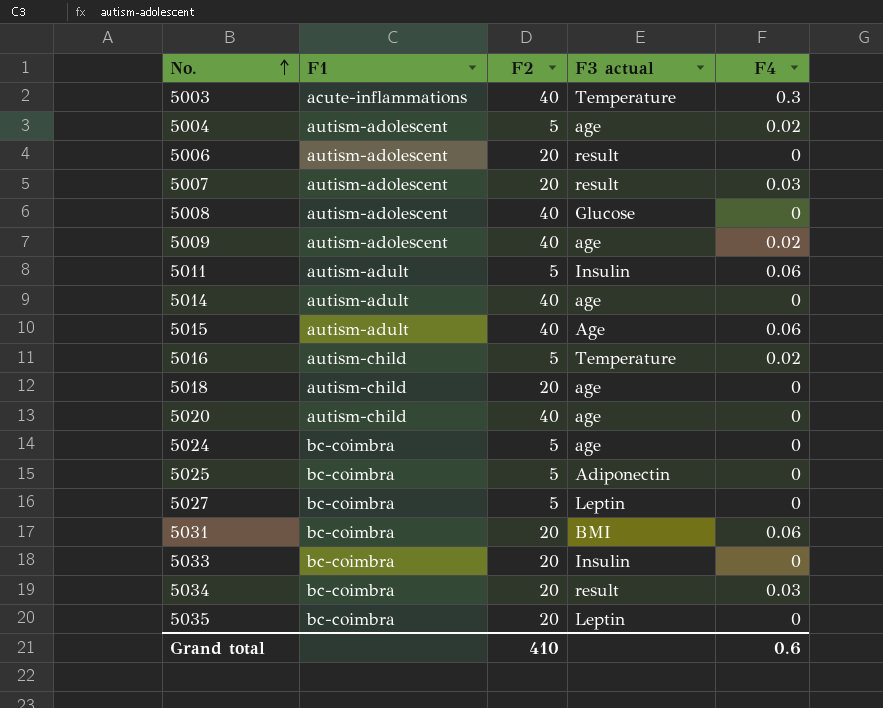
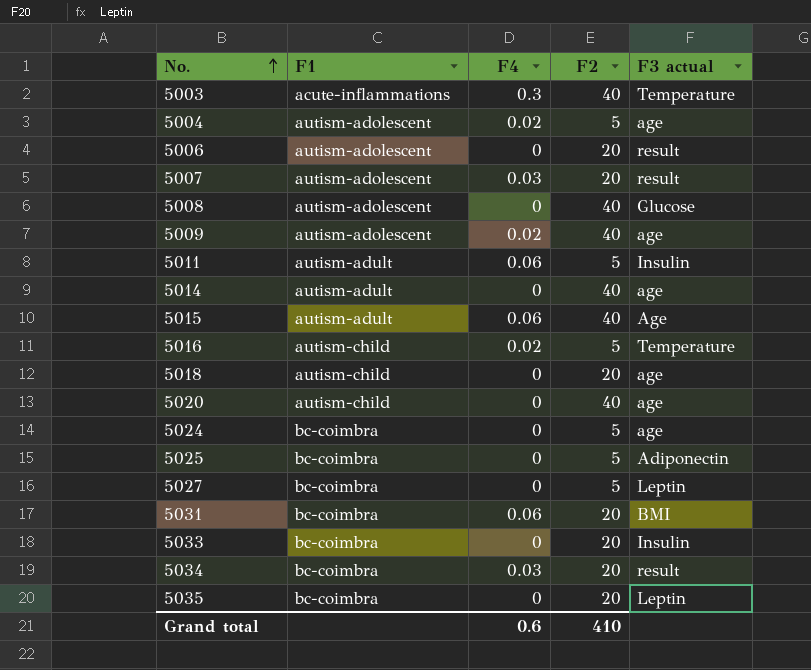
column F4 | position: 5 -> 3

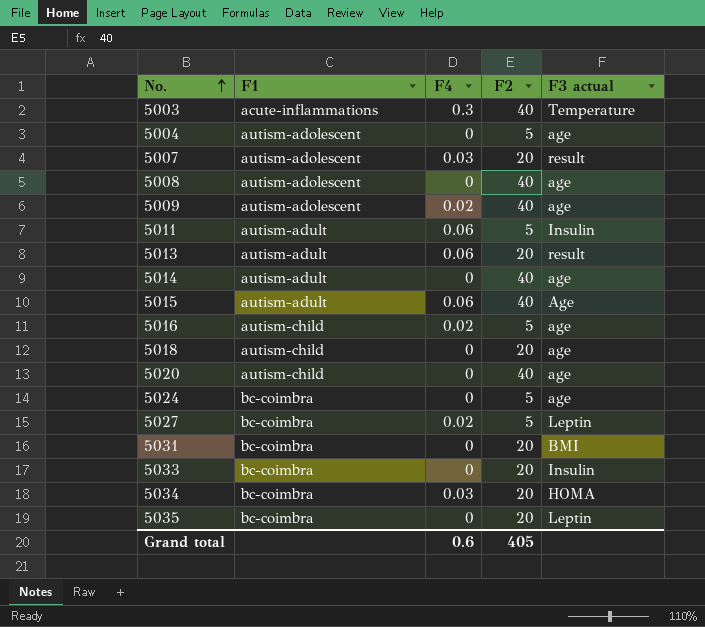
row 5006: autism-adolescent | 0 | 20 | result -> none
row 5025: bc-coimbra | 0 | 5 | Adiponectin -> none
5004 | F4: 0.02 -> 0
5008 | F3 actual: Glucose -> age
row 5013: none -> autism-adult | 0.06 | 20 | result
5016 | F3 actual: Temperature -> age
5027 | F4: 0 -> 0.02
5031 | F4: 0.06 -> 0
5034 | F3 actual: result -> HOMA
Grand total | F2: 410 -> 405

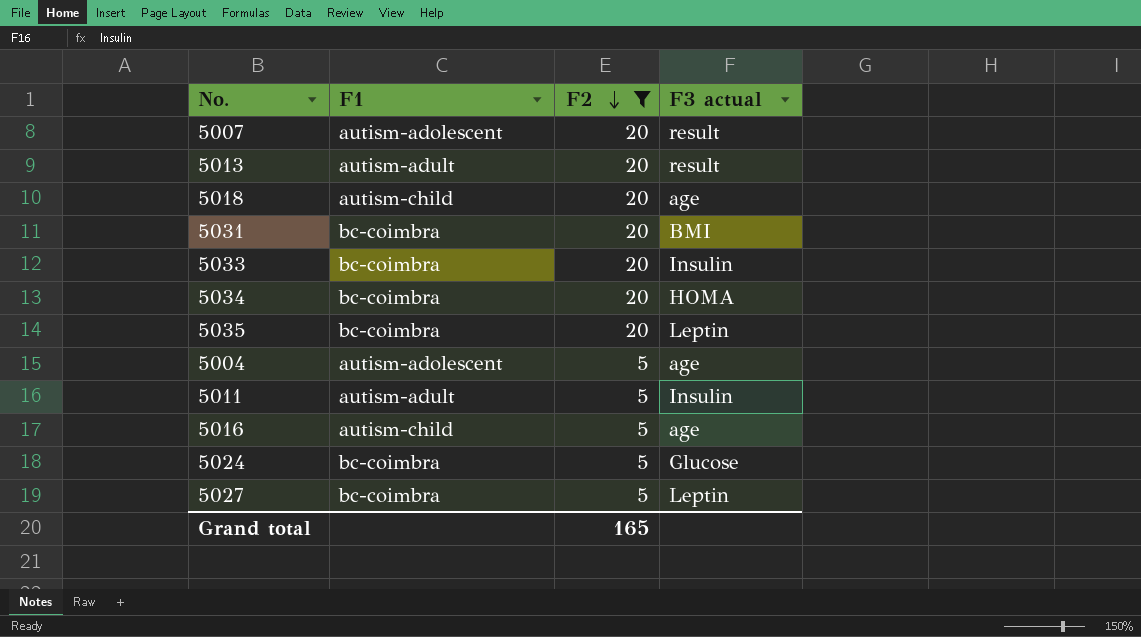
filter: none -> F2 != 40
row order: No. ascending -> F2 descending
column F4 | position: 3 -> none
5024 | F3 actual: age -> Glucose
Grand total | F2: 405 -> 165

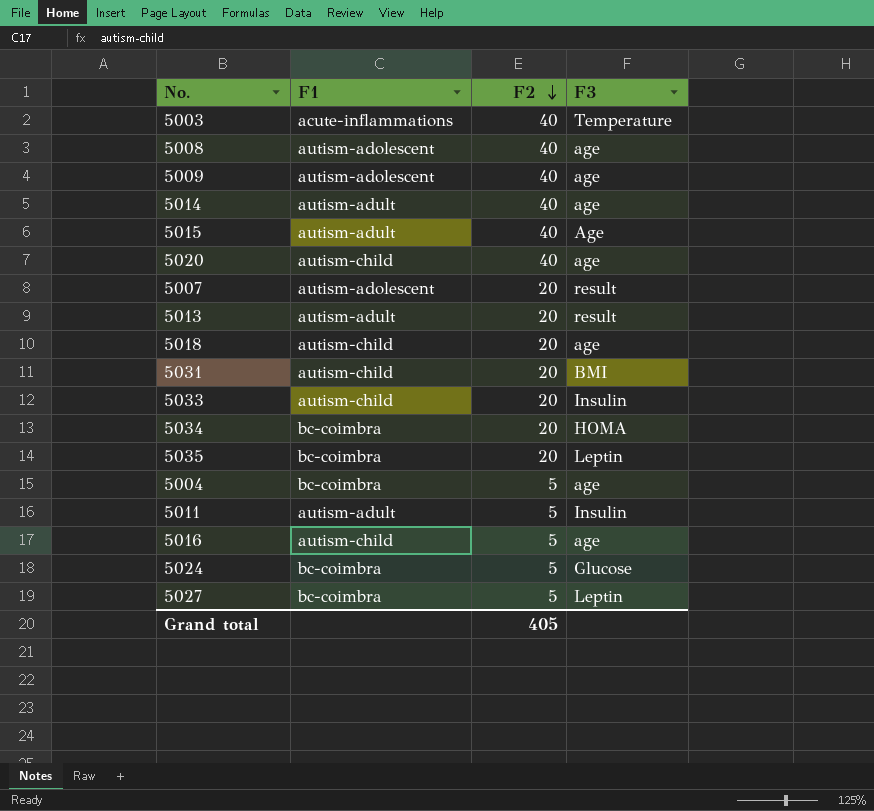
filter: F2 != 40 -> none
column name: F3 actual -> F3
5031 | F1: bc-coimbra -> autism-child
5033 | F1: bc-coimbra -> autism-child
5004 | F1: autism-adolescent -> bc-coimbra
Grand total | F2: 165 -> 405

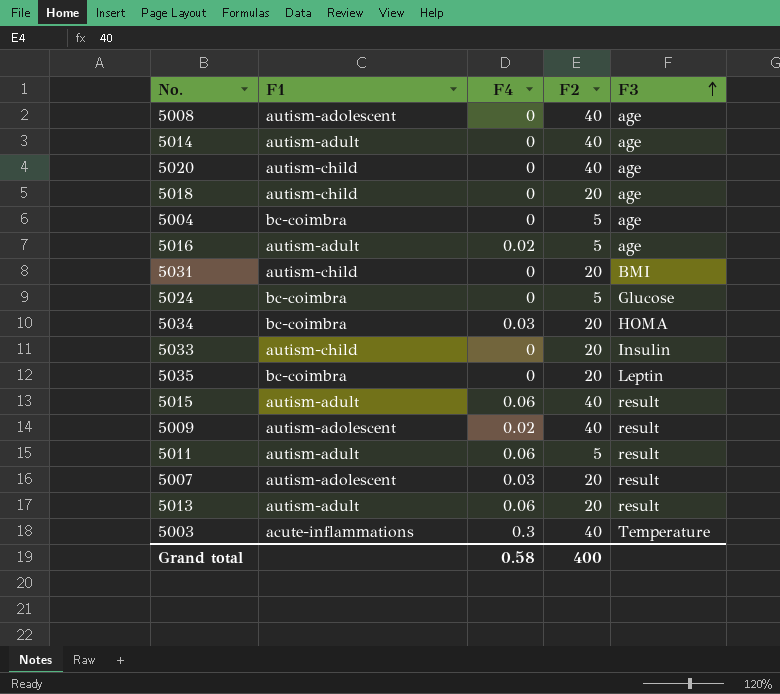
row order: F2 descending -> F3 ascending
column F4 | position: none -> 3
row 5027: bc-coimbra | 5 | Leptin -> none
5016 | F1: autism-child -> autism-adult
5015 | F3: Age -> result
5009 | F3: age -> result
5011 | F3: Insulin -> result
Grand total | F2: 405 -> 400

